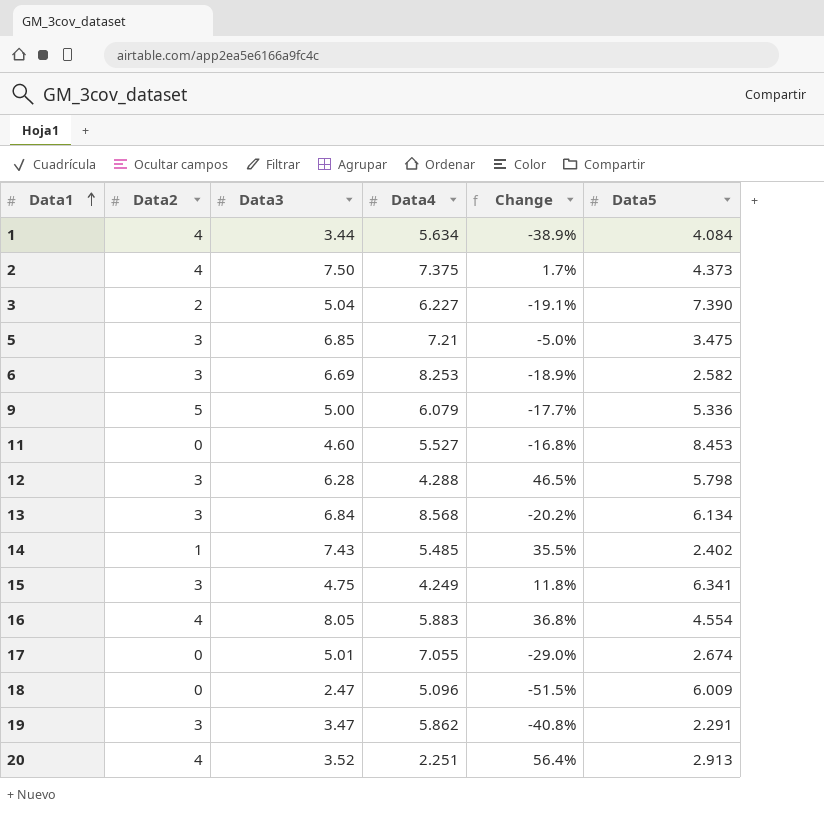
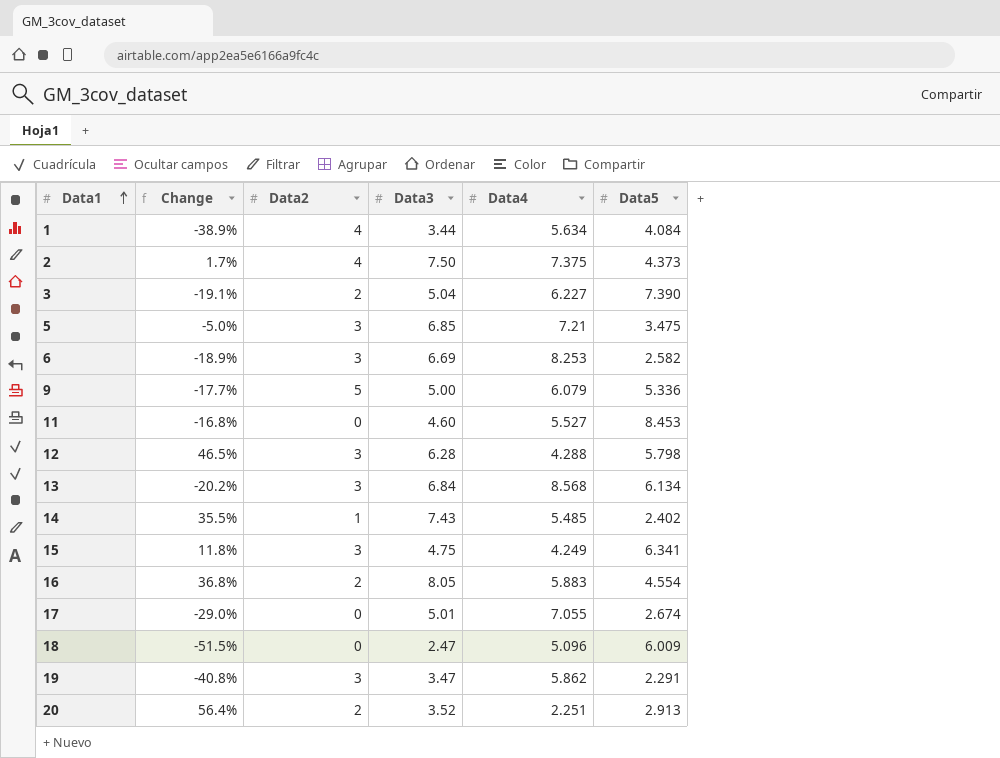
column Change | position: 5 -> 2
16 | Data2: 4 -> 2
20 | Data2: 4 -> 2

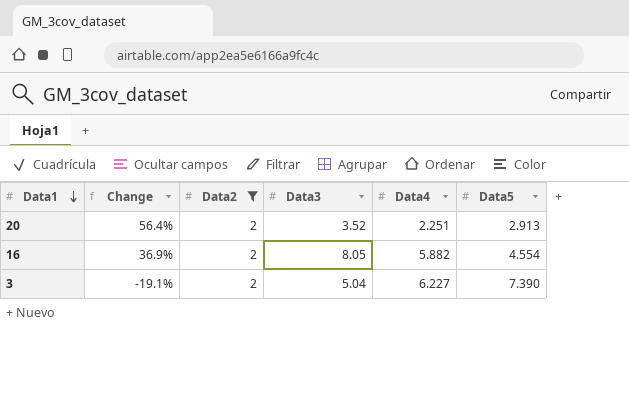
filter: none -> Data2 = 2
row order: Data1 ascending -> Data1 descending
16 | Change: 36.8% -> 36.9%
16 | Data4: 5.883 -> 5.882

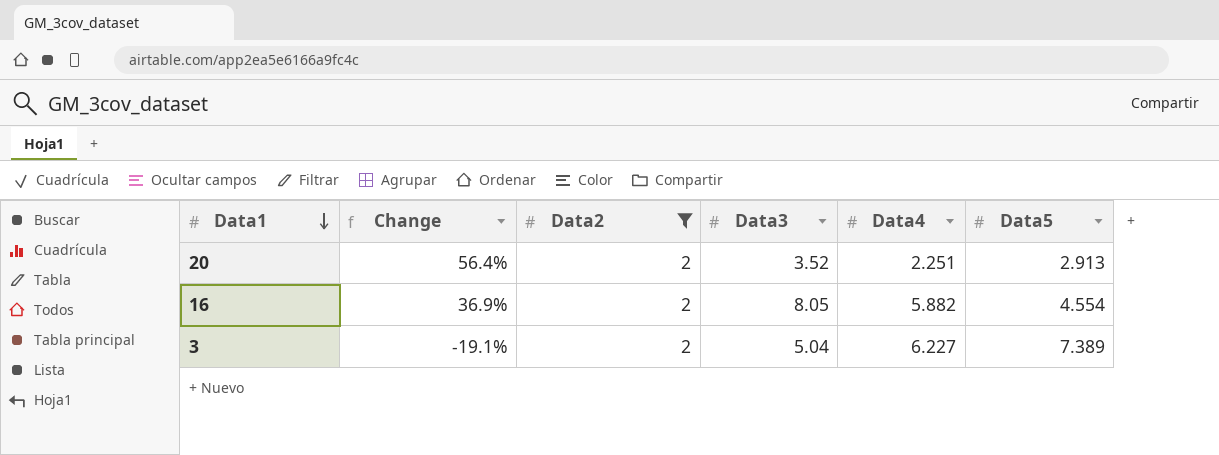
3 | Data5: 7.390 -> 7.389

